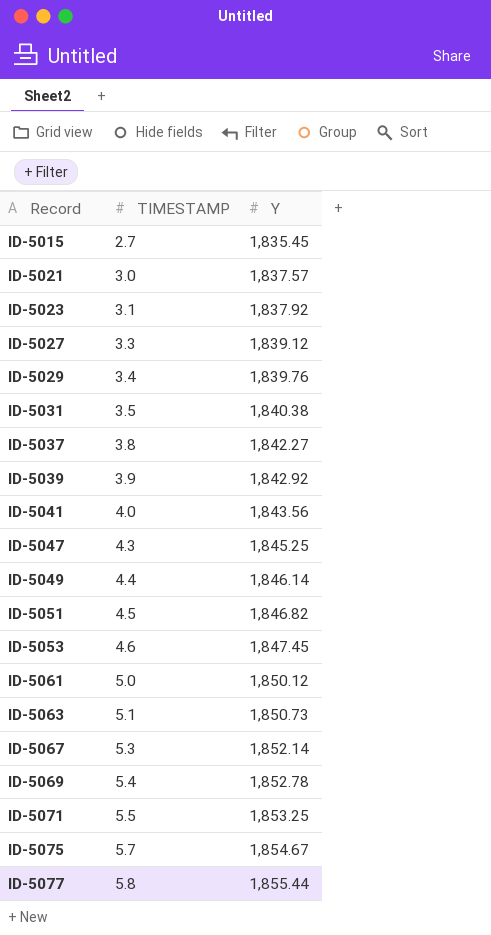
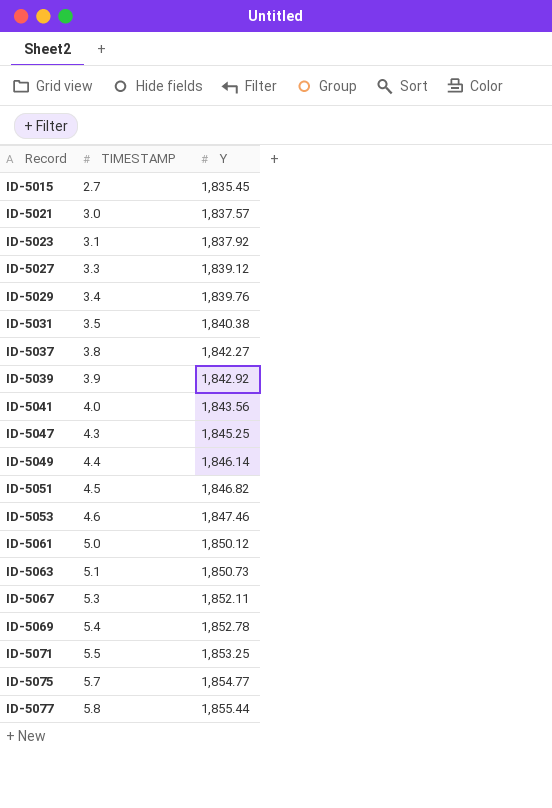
ID-5053 | Y: 1,847.45 -> 1,847.46
ID-5067 | Y: 1,852.14 -> 1,852.11
ID-5075 | Y: 1,854.67 -> 1,854.77

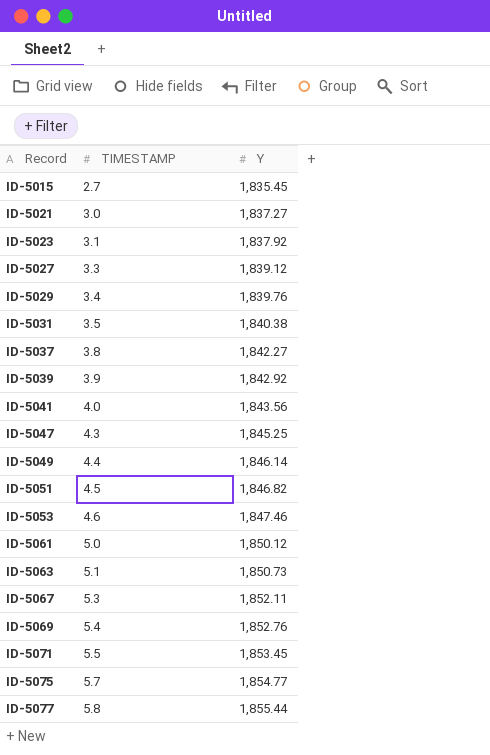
ID-5021 | Y: 1,837.57 -> 1,837.27
ID-5069 | Y: 1,852.78 -> 1,852.76
ID-5071 | Y: 1,853.25 -> 1,853.45

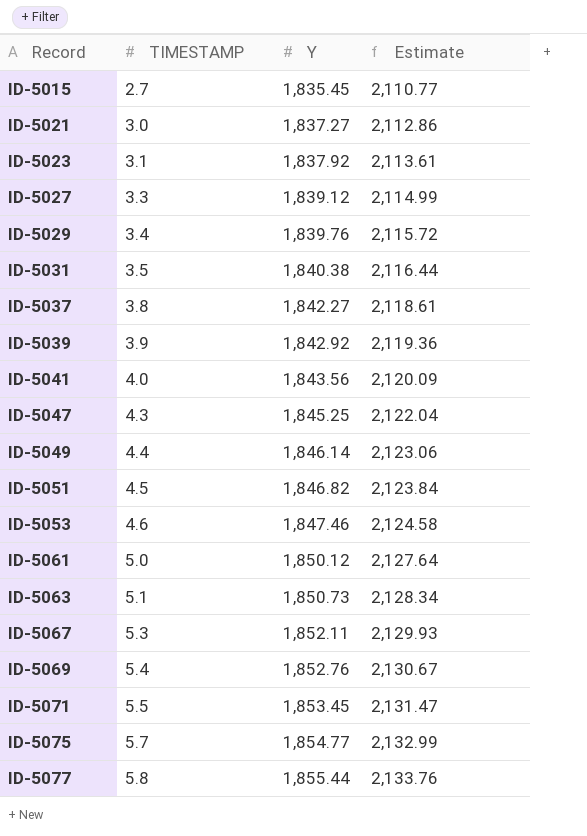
column Estimate | formula: none -> [Y] * 1.15

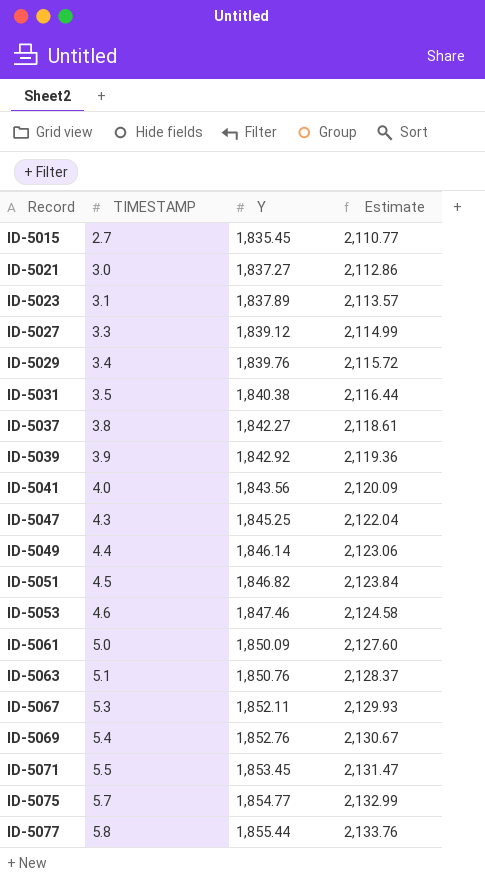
ID-5023 | Y: 1,837.92 -> 1,837.89
ID-5023 | Estimate: 2,113.61 -> 2,113.57
ID-5061 | Y: 1,850.12 -> 1,850.09
ID-5061 | Estimate: 2,127.64 -> 2,127.60
ID-5063 | Y: 1,850.73 -> 1,850.76
ID-5063 | Estimate: 2,128.34 -> 2,128.37

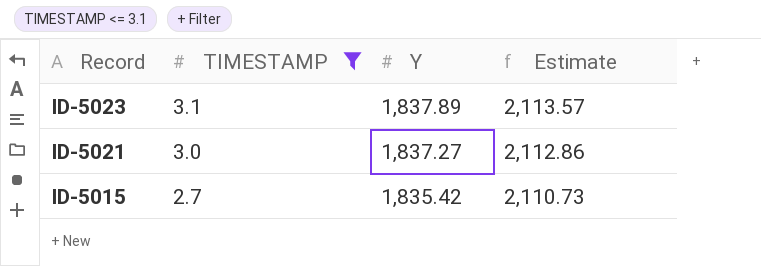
filter: none -> TIMESTAMP <= 3.1
row order: Record ascending -> Record descending
ID-5015 | Y: 1,835.45 -> 1,835.42
ID-5015 | Estimate: 2,110.77 -> 2,110.73

